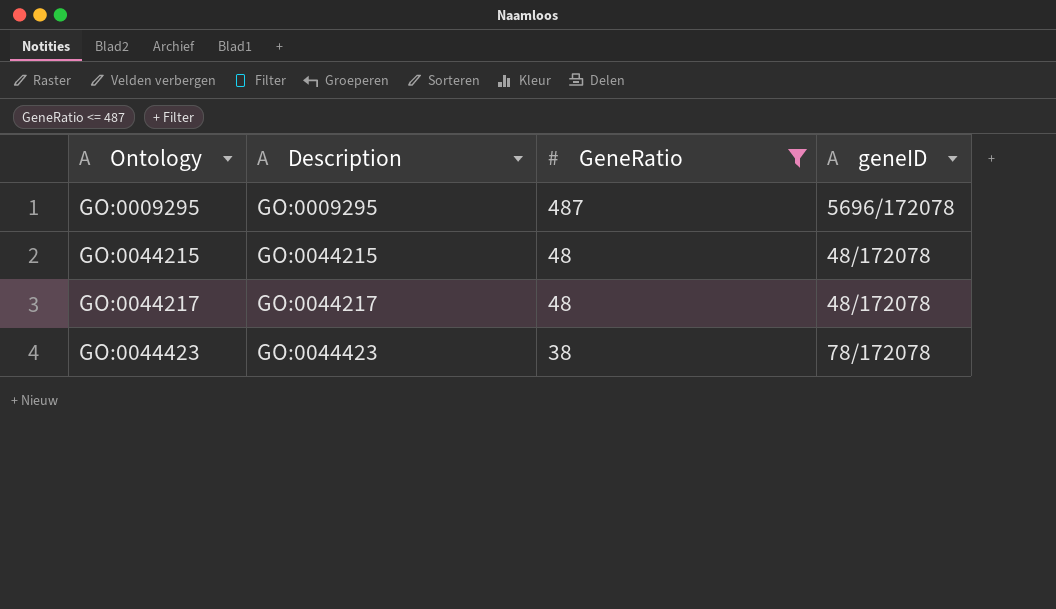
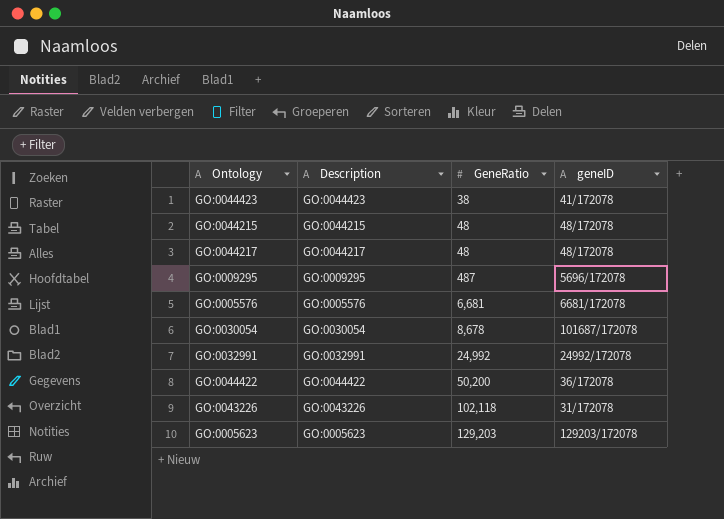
filter: GeneRatio <= 487 -> none
row order: Ontology ascending -> GeneRatio ascending
GO:0044423 | geneID: 78/172078 -> 41/172078

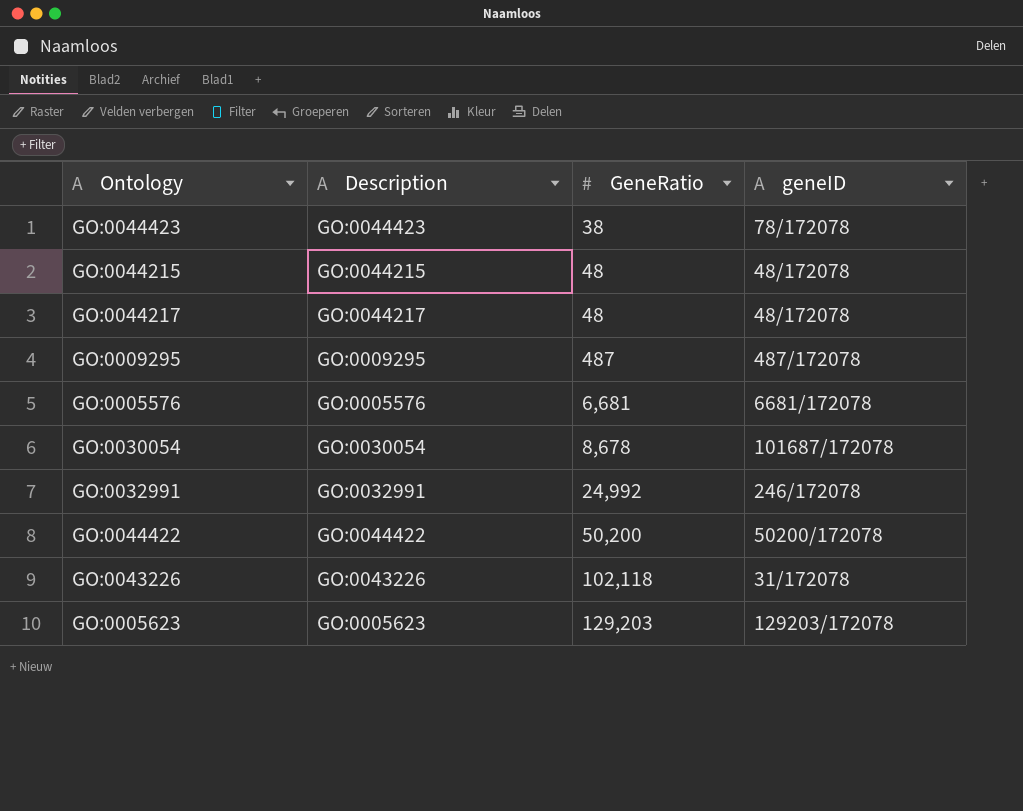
GO:0044423 | geneID: 41/172078 -> 78/172078
GO:0009295 | geneID: 5696/172078 -> 487/172078
GO:0032991 | geneID: 24992/172078 -> 246/172078
GO:0044422 | geneID: 36/172078 -> 50200/172078

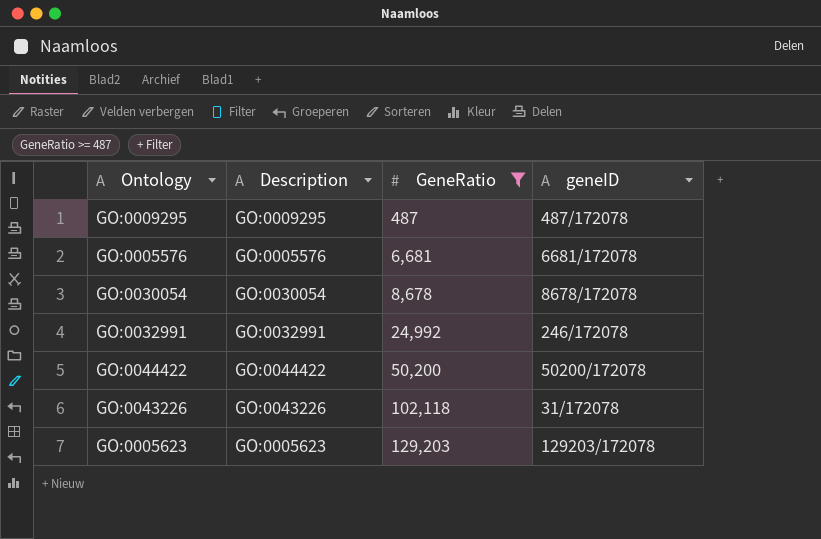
filter: none -> GeneRatio >= 487
GO:0030054 | geneID: 101687/172078 -> 8678/172078

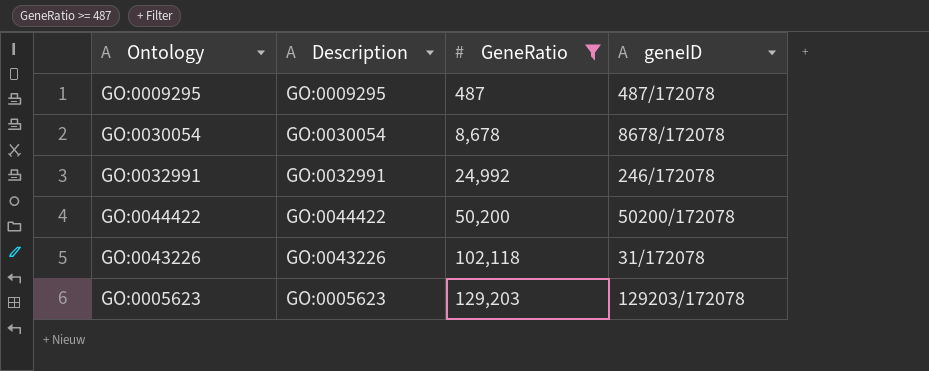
row GO:0005576: GO:0005576 | 6,681 | 6681/172078 -> none

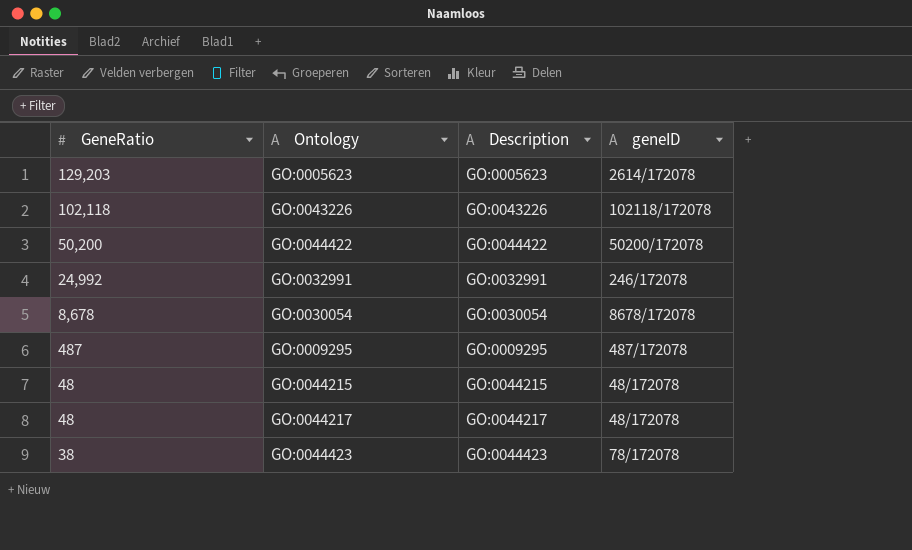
filter: GeneRatio >= 487 -> none
row order: GeneRatio ascending -> GeneRatio descending
column GeneRatio | position: 3 -> 1
GO:0005623 | geneID: 129203/172078 -> 2614/172078
GO:0043226 | geneID: 31/172078 -> 102118/172078

